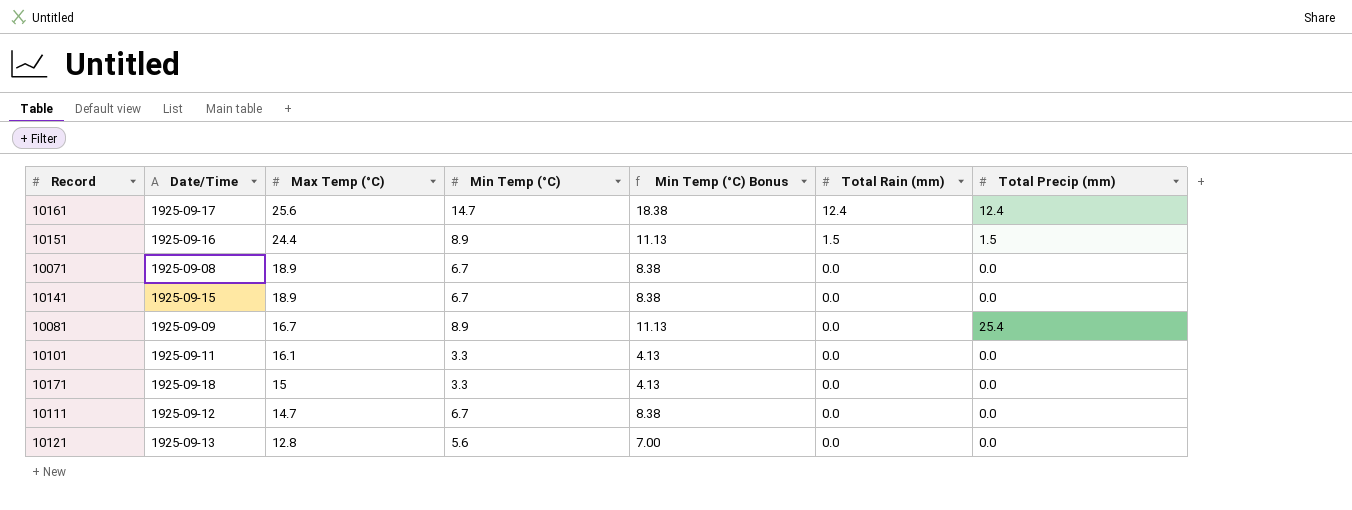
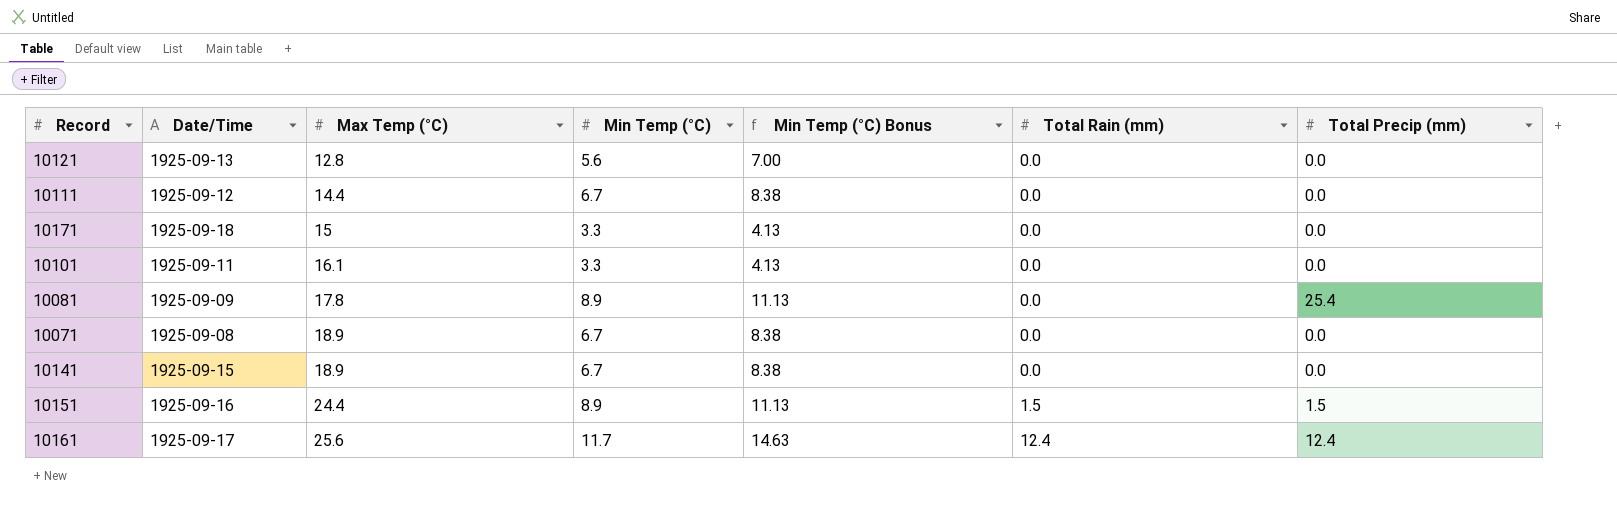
row order: Max Temp (°C) descending -> Max Temp (°C) ascending
10111 | Max Temp (°C): 14.7 -> 14.4
10081 | Max Temp (°C): 16.7 -> 17.8
10161 | Min Temp (°C): 14.7 -> 11.7
10161 | Min Temp (°C) Bonus: 18.38 -> 14.63

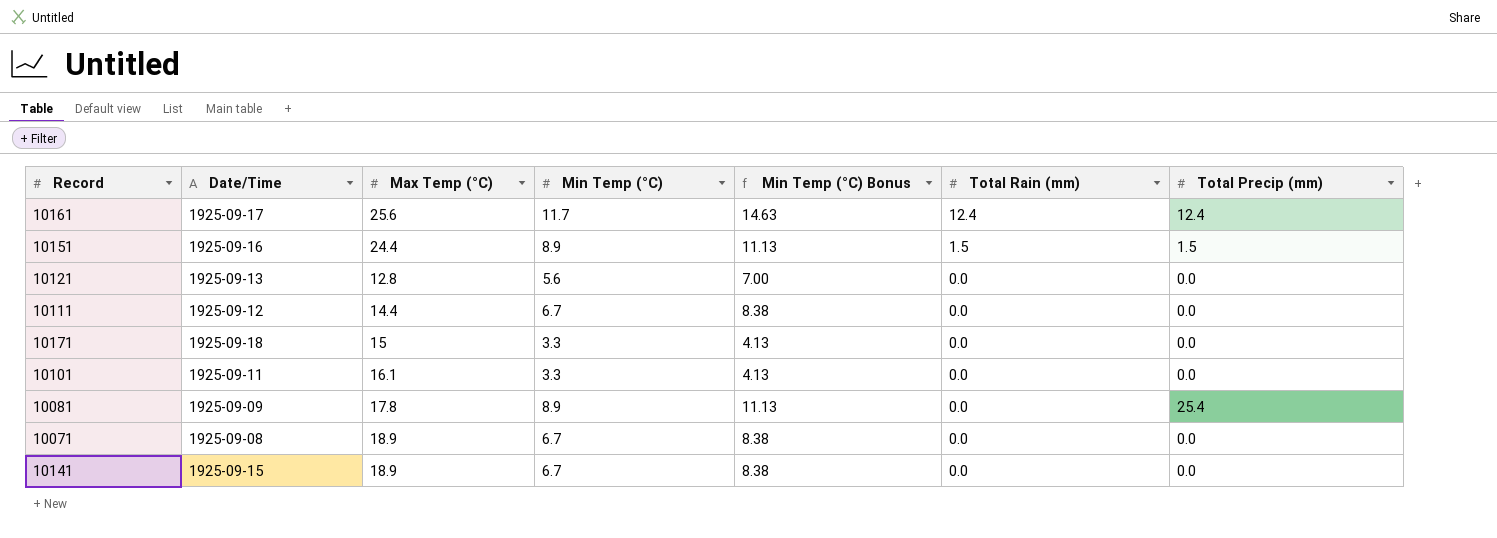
row order: Max Temp (°C) ascending -> Total Rain (mm) descending

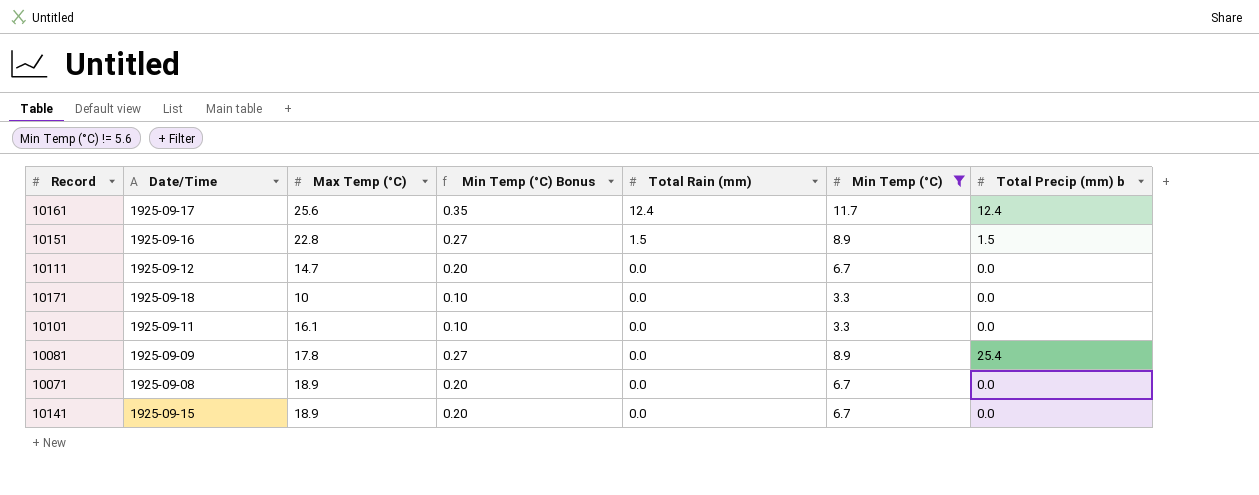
filter: none -> Min Temp (°C) != 5.6
column Min Temp (°C) Bonus | formula: [Min Temp (°C)] * 1.25 -> [Min Temp (°C)] * 0.03
column Min Temp (°C) | position: 4 -> 6
column name: Total Precip (mm) -> Total Precip (mm) b
10151 | Max Temp (°C): 24.4 -> 22.8
10111 | Max Temp (°C): 14.4 -> 14.7
10171 | Max Temp (°C): 15 -> 10

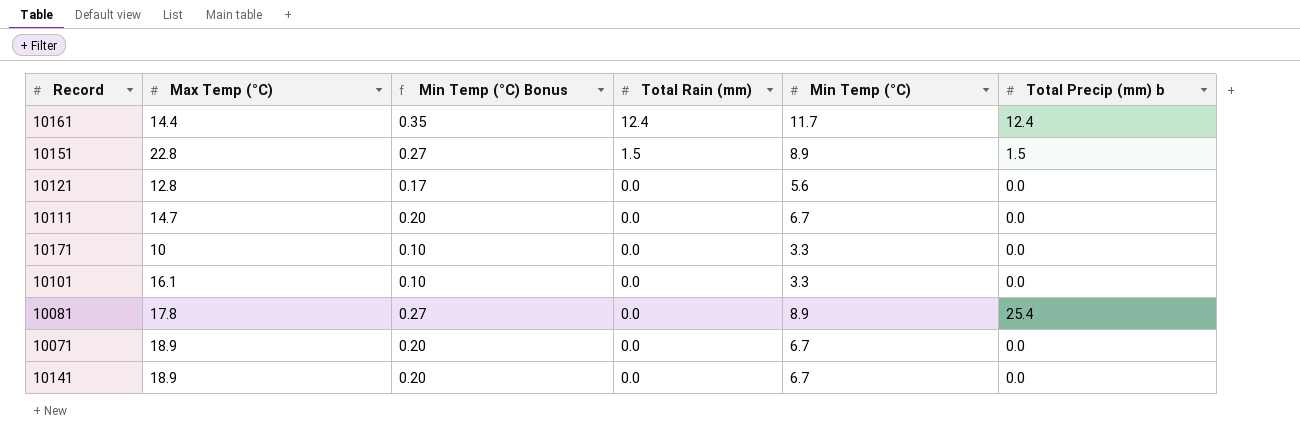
filter: Min Temp (°C) != 5.6 -> none
column Date/Time | position: 2 -> none
10161 | Max Temp (°C): 25.6 -> 14.4

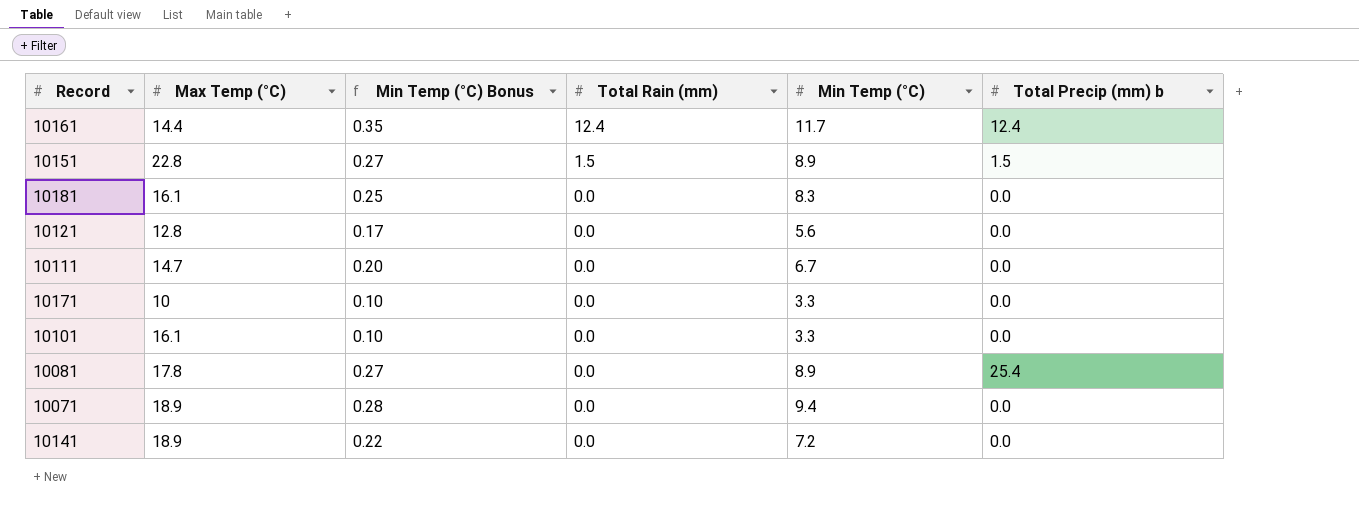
row 10181: none -> 16.1 | 0.25 | 0.0 | 8.3 | 0.0
10071 | Min Temp (°C) Bonus: 0.20 -> 0.28
10071 | Min Temp (°C): 6.7 -> 9.4
10141 | Min Temp (°C) Bonus: 0.20 -> 0.22
10141 | Min Temp (°C): 6.7 -> 7.2

